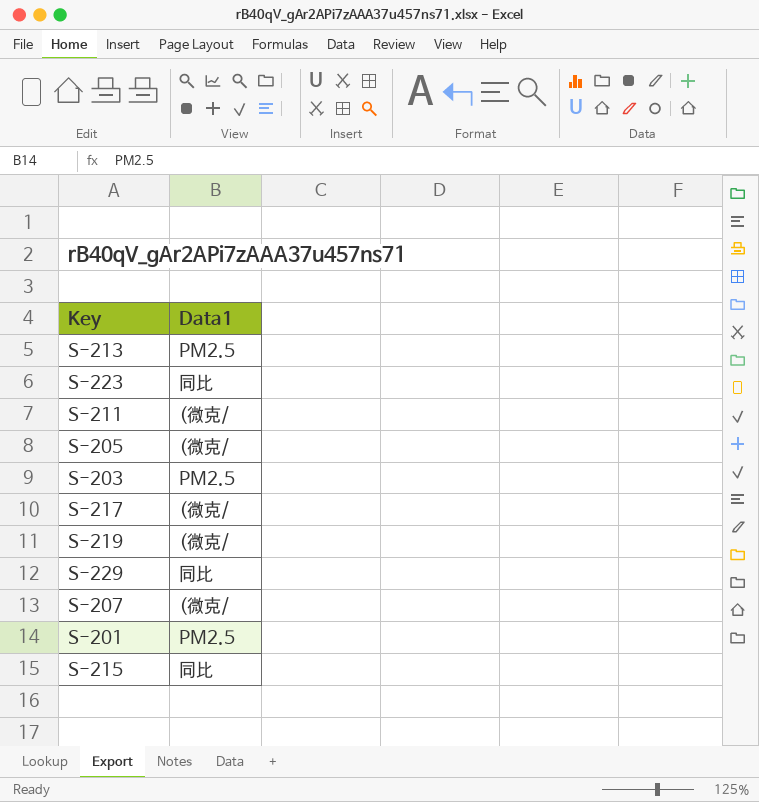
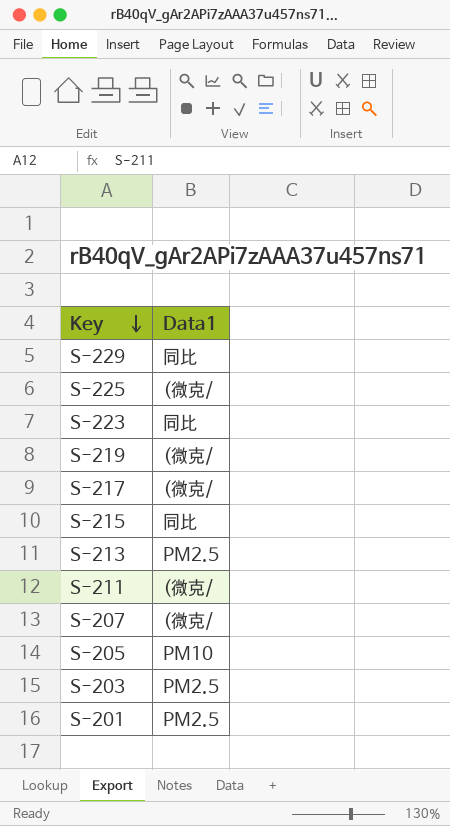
row order: none -> Key descending
row S-225: none -> (微克/
S-205 | Data1: (微克/ -> PM10

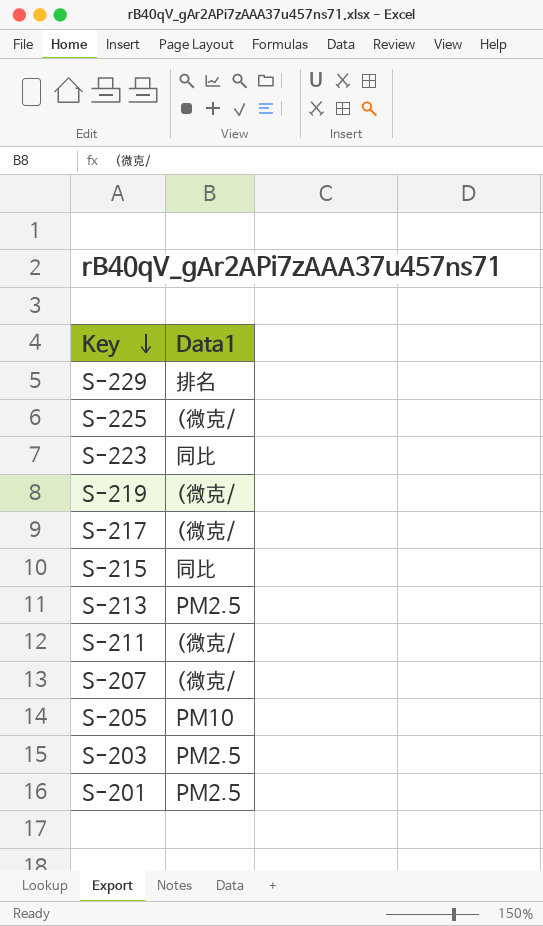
S-229 | Data1: 同比 -> 排名

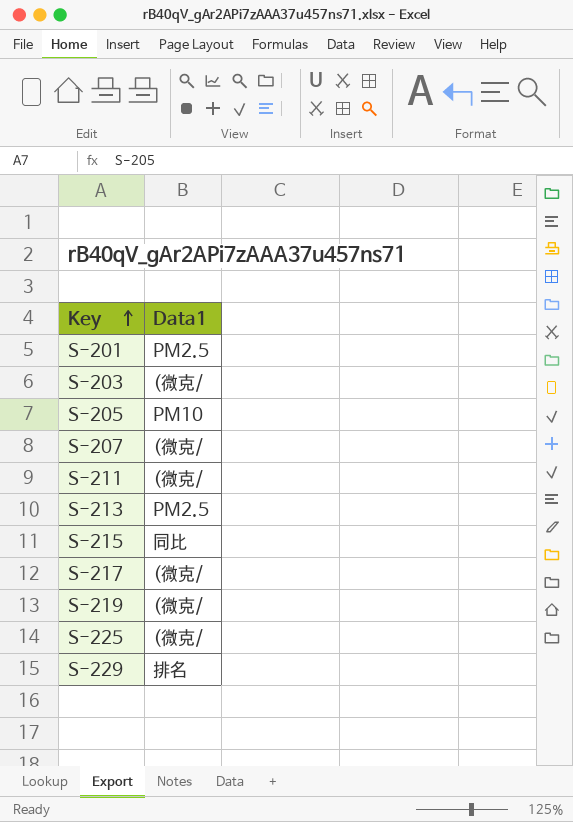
row order: Key descending -> Key ascending
row S-223: 同比 -> none
S-203 | Data1: PM2.5 -> (微克/

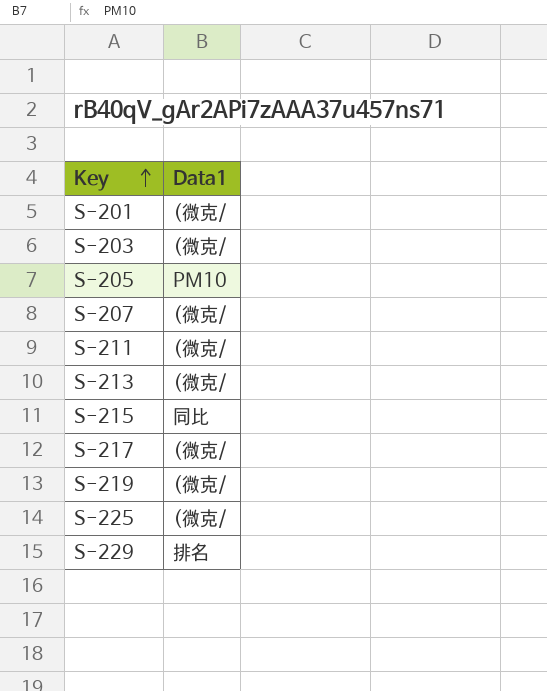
S-201 | Data1: PM2.5 -> (微克/
S-213 | Data1: PM2.5 -> (微克/

